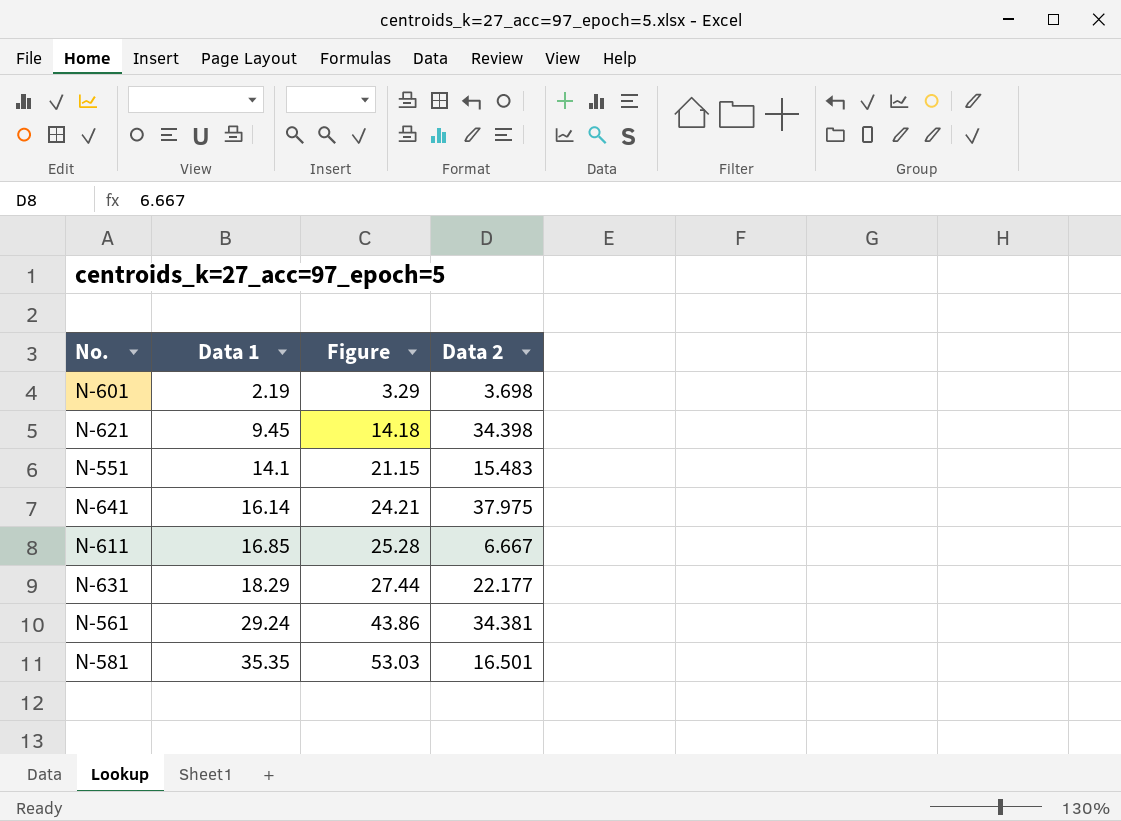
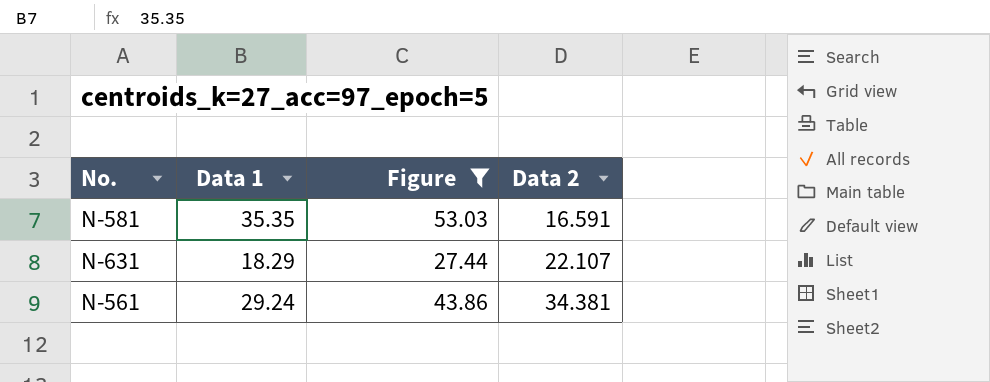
filter: none -> Figure >= 27.44
row order: Data 1 ascending -> Data 2 ascending
N-581 | Data 2: 16.501 -> 16.591
N-631 | Data 2: 22.177 -> 22.107

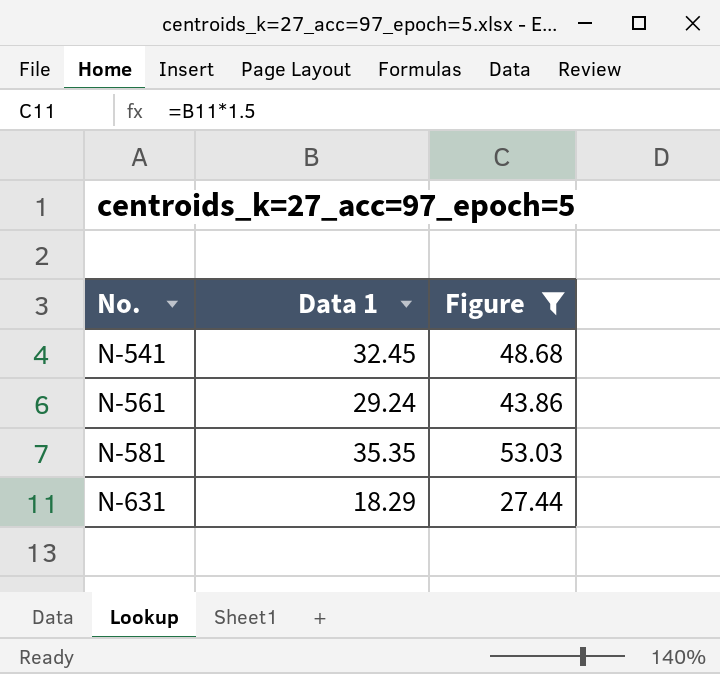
row order: Data 2 ascending -> No. ascending
column Data 2 | position: 4 -> none
row N-541: none -> 32.45 | 48.68

